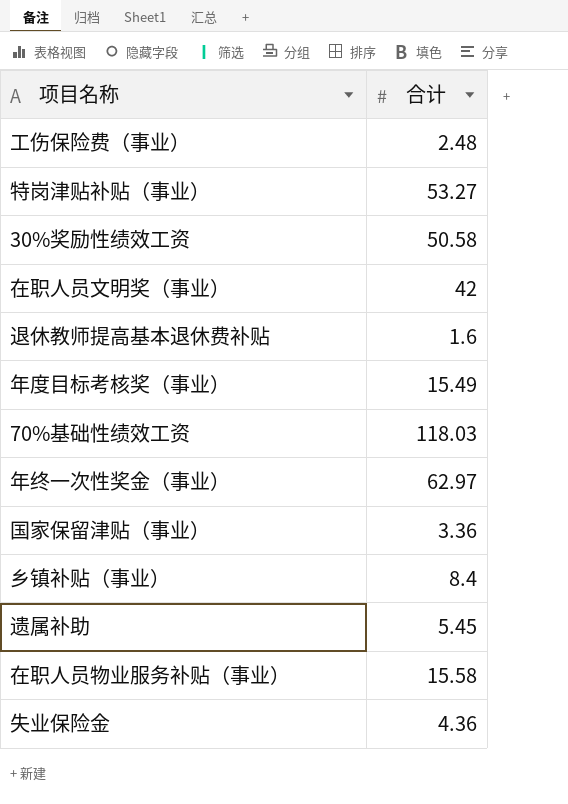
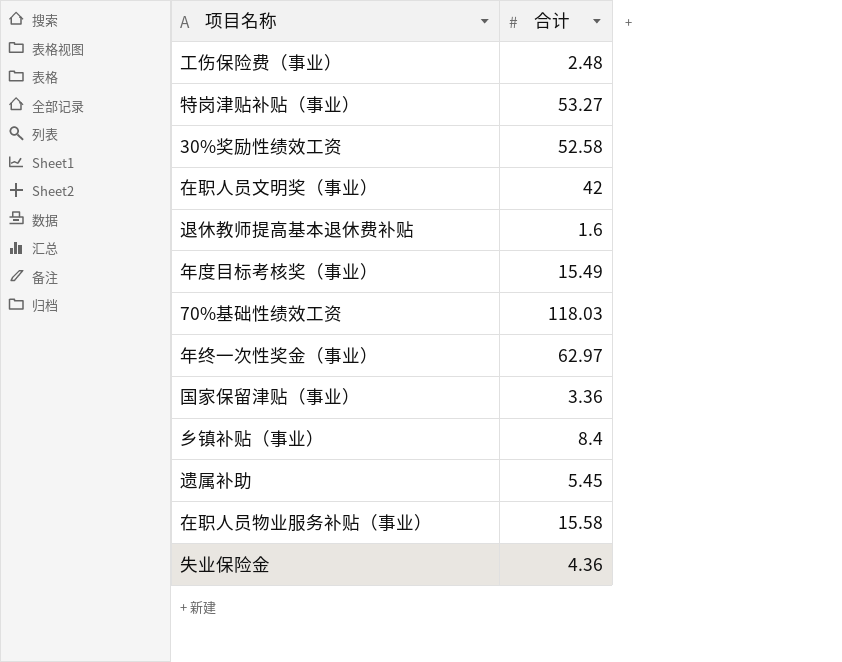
30%奖励性绩效工资 | 合计: 50.58 -> 52.58

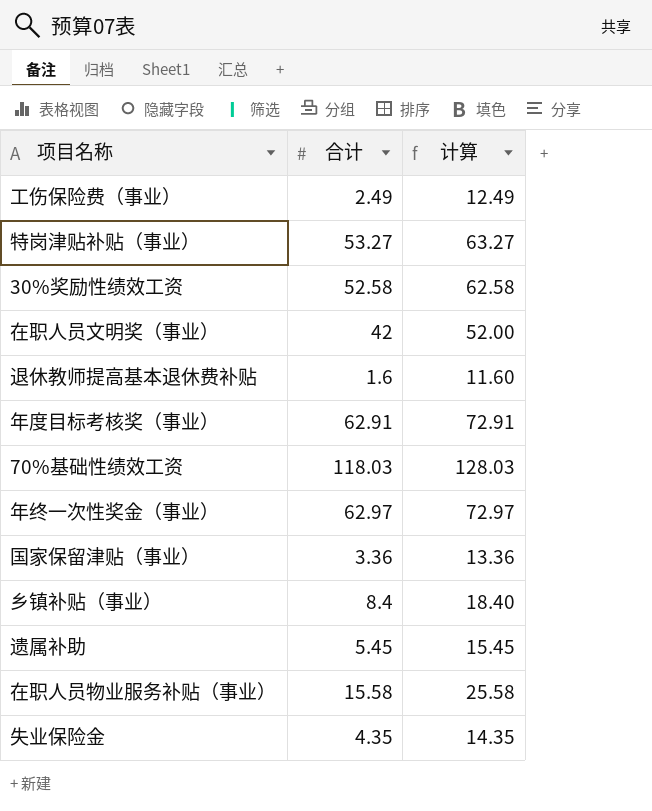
column 计算 | formula: none -> [合计] + 10
工伤保险费（事业） | 合计: 2.48 -> 2.49
年度目标考核奖（事业） | 合计: 15.49 -> 62.91
失业保险金 | 合计: 4.36 -> 4.35

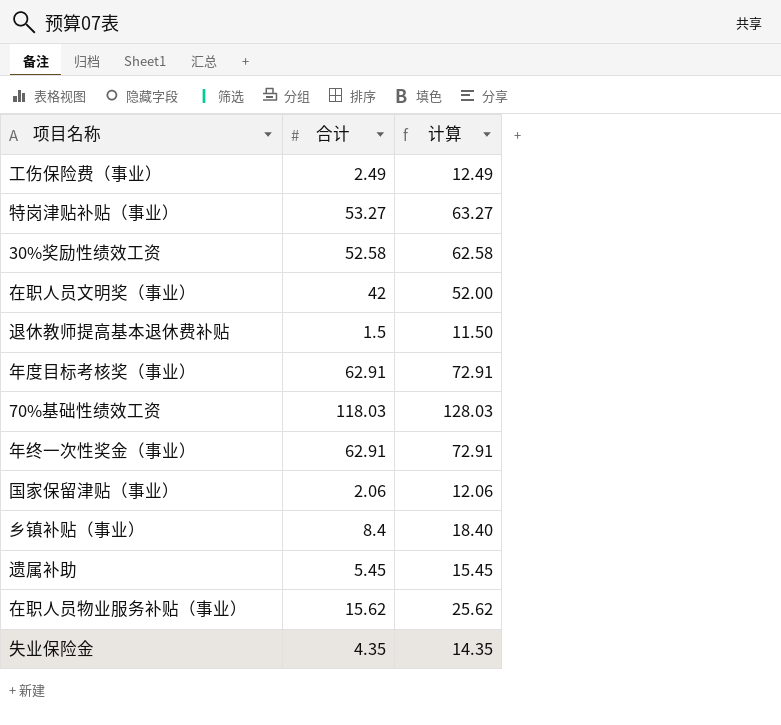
退休教师提高基本退休费补贴 | 合计: 1.6 -> 1.5
退休教师提高基本退休费补贴 | 计算: 11.60 -> 11.50
年终一次性奖金（事业） | 合计: 62.97 -> 62.91
年终一次性奖金（事业） | 计算: 72.97 -> 72.91
国家保留津贴（事业） | 合计: 3.36 -> 2.06
国家保留津贴（事业） | 计算: 13.36 -> 12.06
在职人员物业服务补贴（事业） | 合计: 15.58 -> 15.62
在职人员物业服务补贴（事业） | 计算: 25.58 -> 25.62

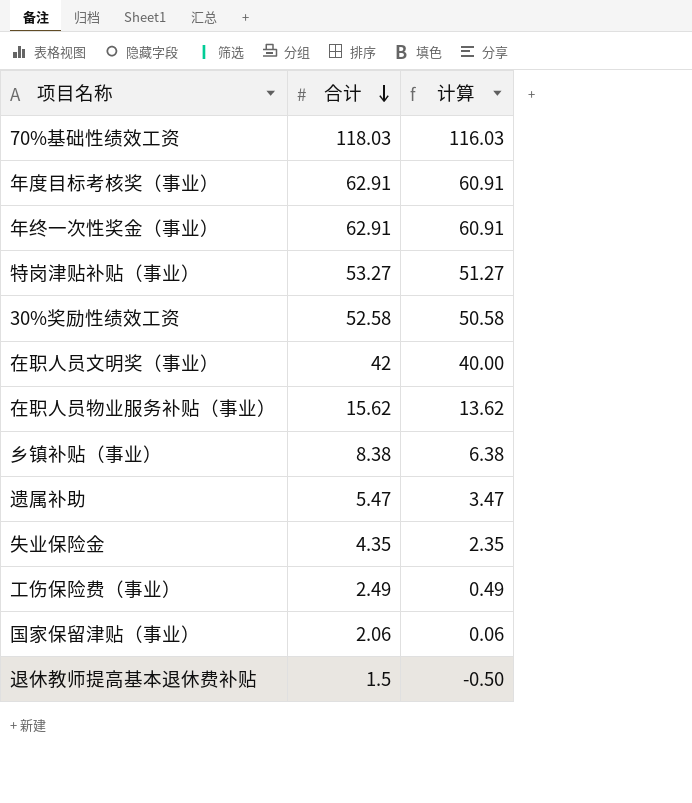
row order: none -> 合计 descending
column 计算 | formula: [合计] + 10 -> [合计] - 2
乡镇补贴（事业） | 合计: 8.4 -> 8.38
遗属补助 | 合计: 5.45 -> 5.47

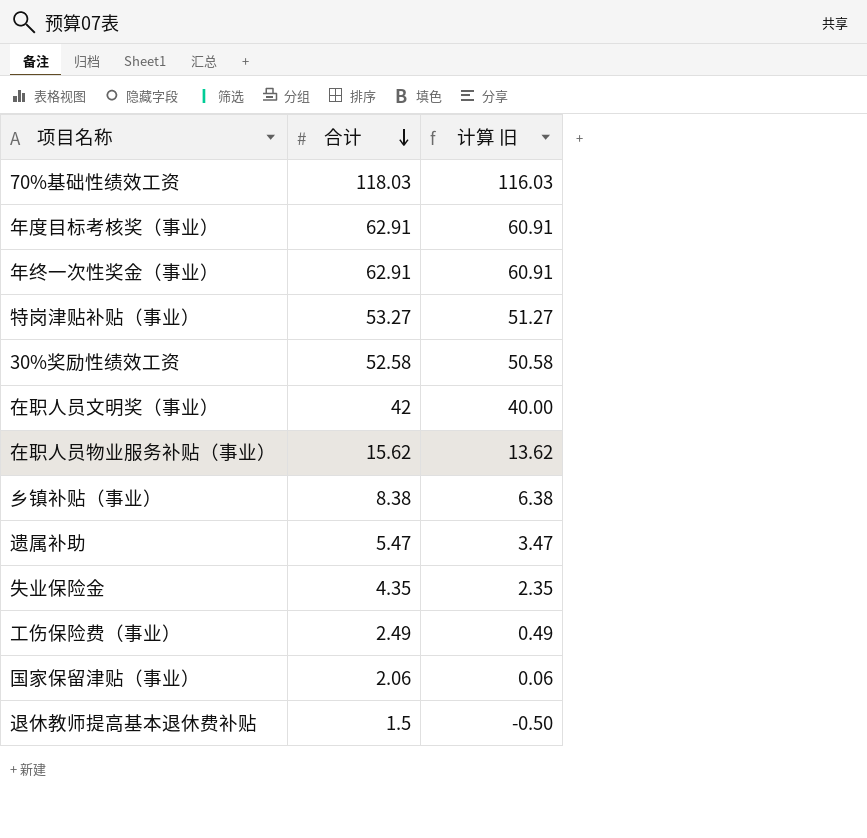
column name: 计算 -> 计算 旧

